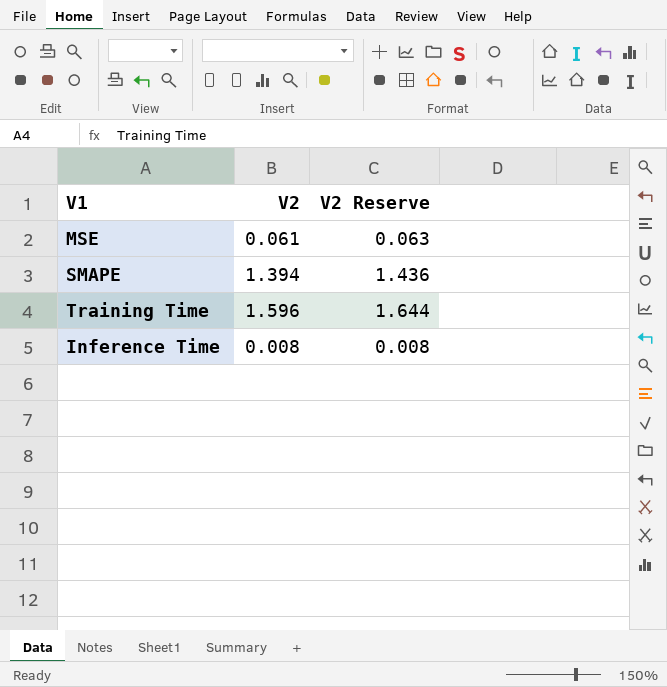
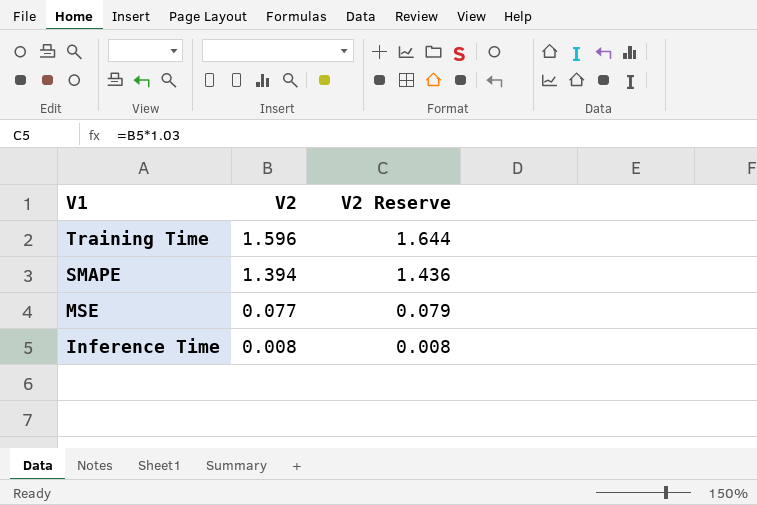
row order: none -> V1 descending
MSE | V2: 0.061 -> 0.077
MSE | V2 Reserve: 0.063 -> 0.079

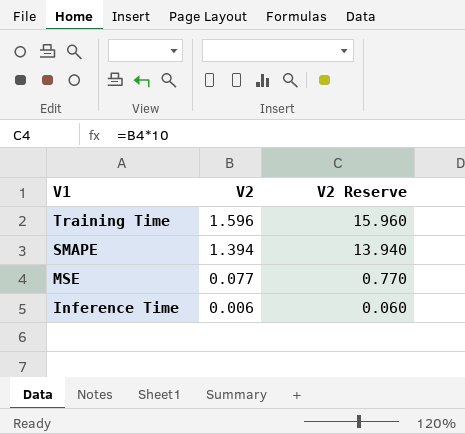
column V2 Reserve | formula: [V2] * 1.03 -> [V2] * 10
Inference Time | V2: 0.008 -> 0.006

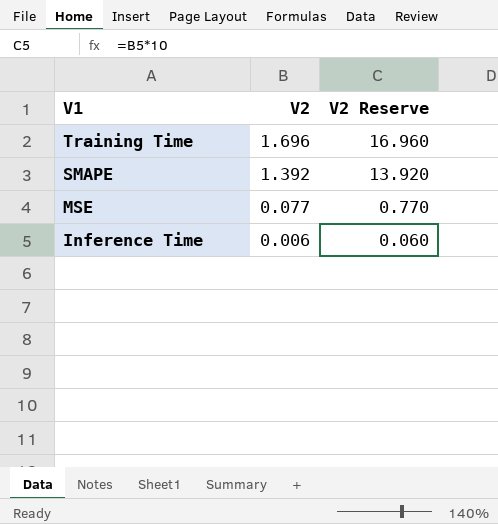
Training Time | V2: 1.596 -> 1.696
Training Time | V2 Reserve: 15.960 -> 16.960
SMAPE | V2: 1.394 -> 1.392
SMAPE | V2 Reserve: 13.940 -> 13.920

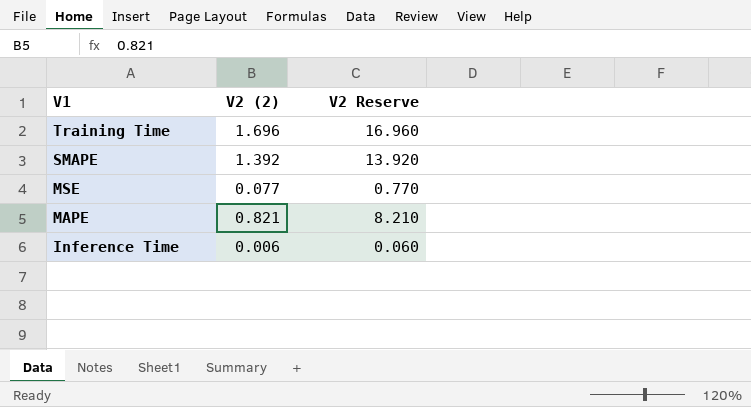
column name: V2 -> V2 (2)
row MAPE: none -> 0.821 | 8.210

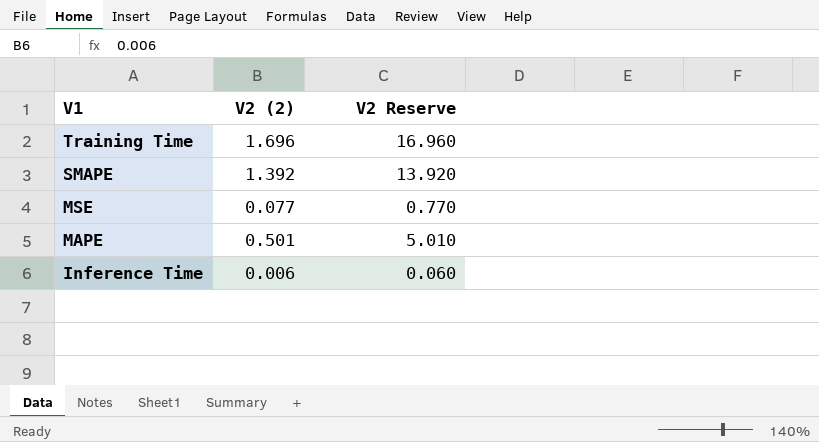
MAPE | V2 (2): 0.821 -> 0.501
MAPE | V2 Reserve: 8.210 -> 5.010

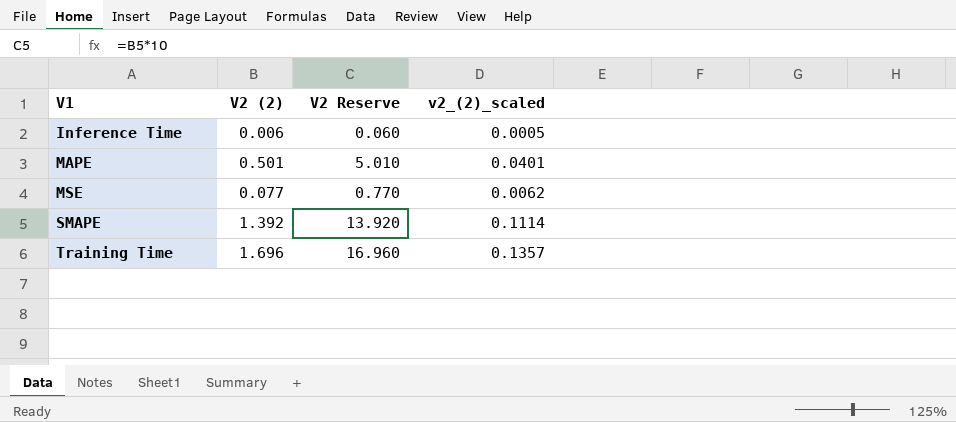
row order: V1 descending -> V1 ascending
column v2_(2)_scaled | formula: none -> [V2 (2)] * 0.08

